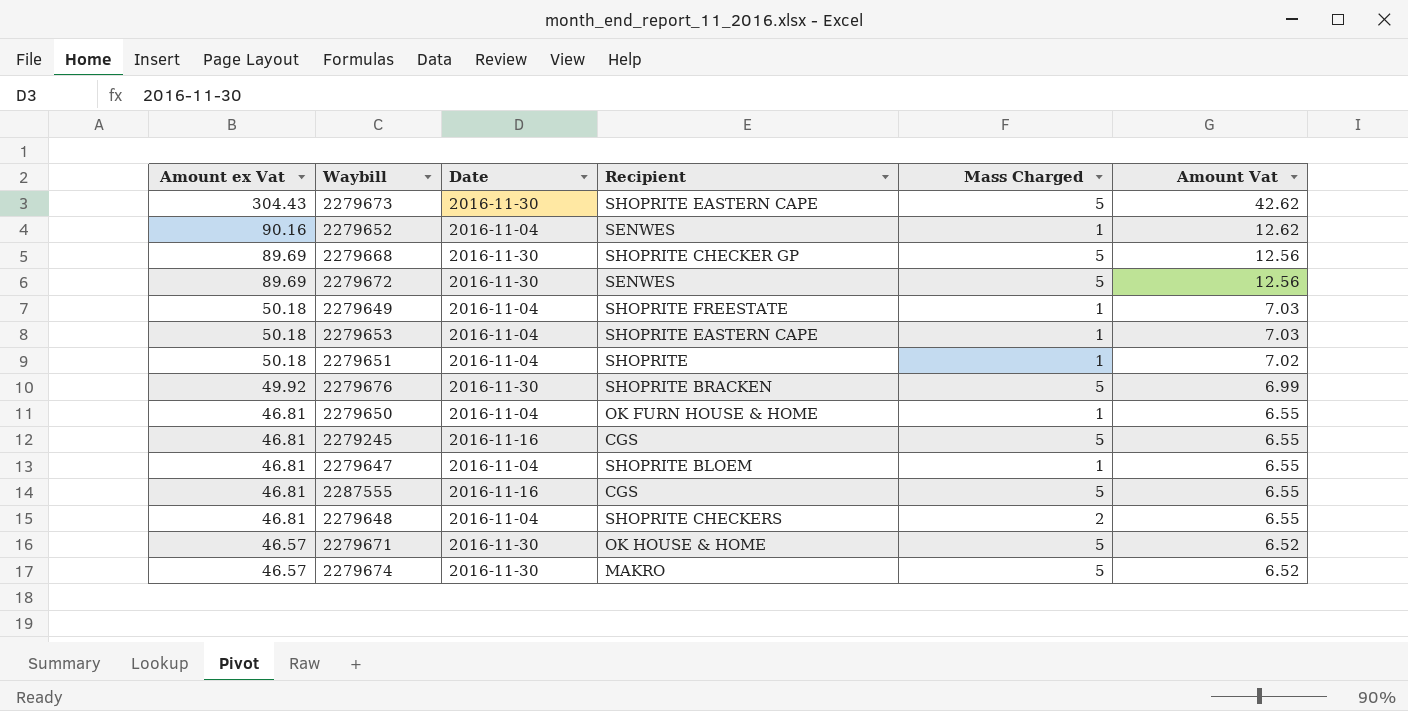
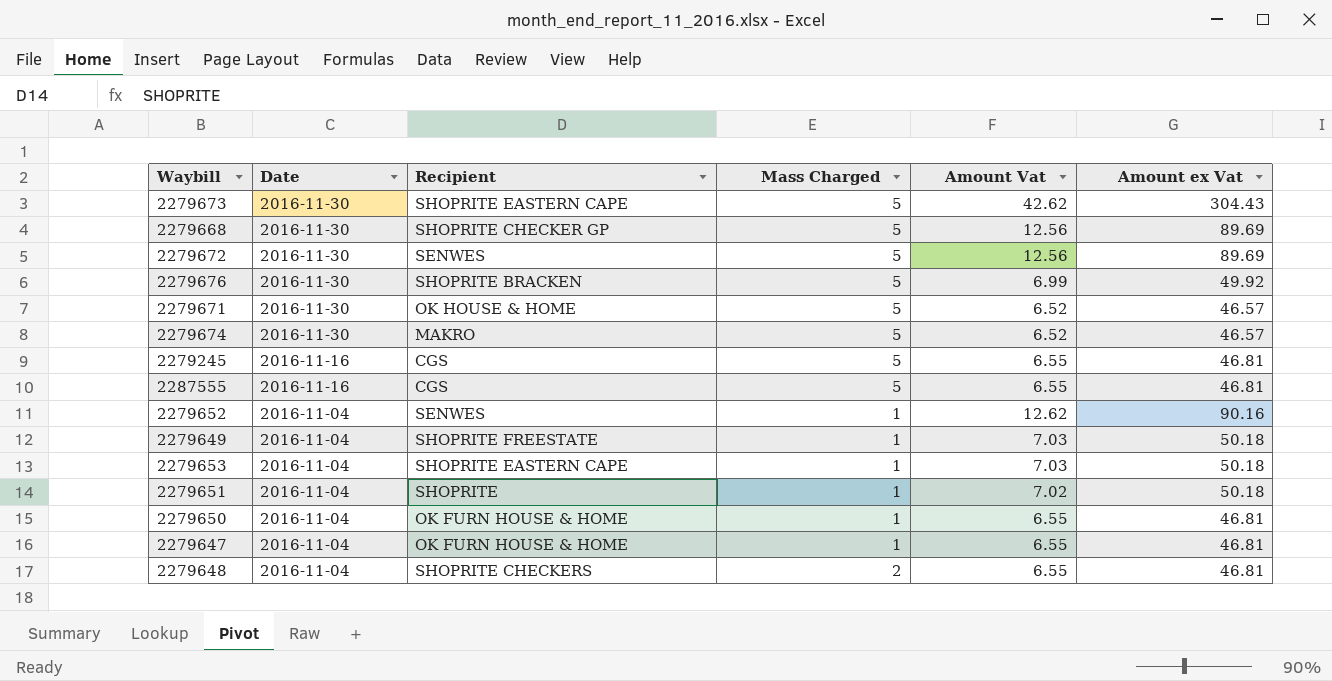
row order: Amount ex Vat descending -> Date descending
column Amount ex Vat | position: 1 -> 6
2279647 | Recipient: SHOPRITE BLOEM -> OK FURN HOUSE & HOME

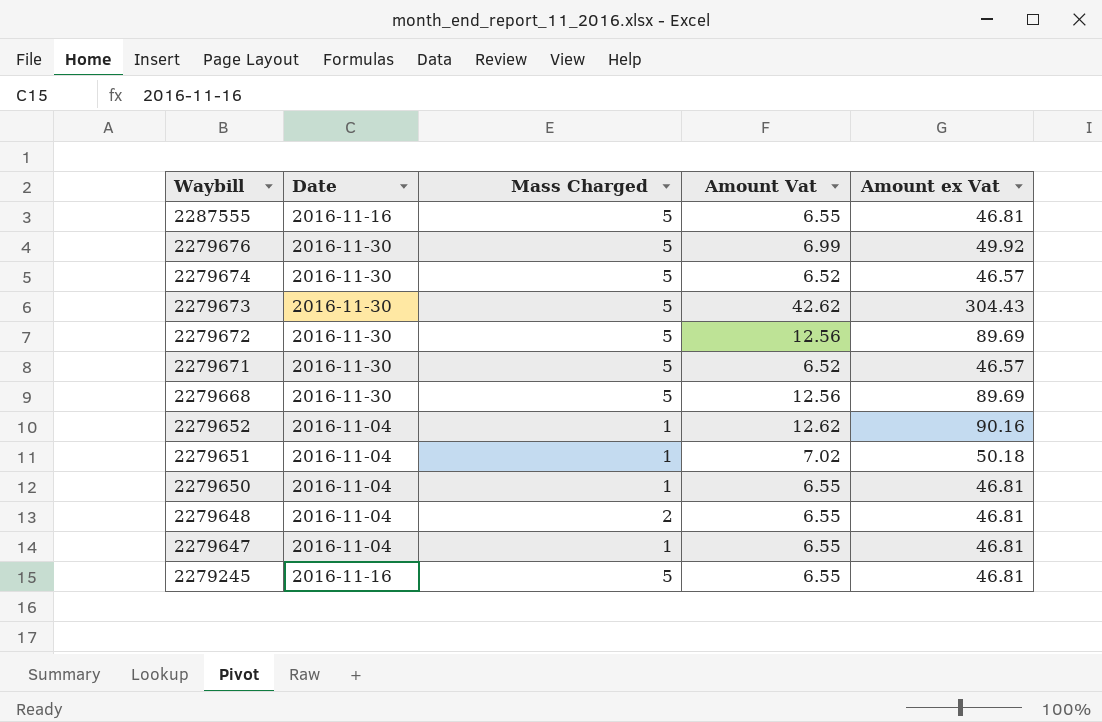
row order: Date descending -> Waybill descending
column Recipient | position: 3 -> none
row 2279649: 2016-11-04 | SHOPRITE FREESTATE | 1 | 7.03 | 50.18 -> none
row 2279653: 2016-11-04 | SHOPRITE EASTERN CAPE | 1 | 7.03 | 50.18 -> none

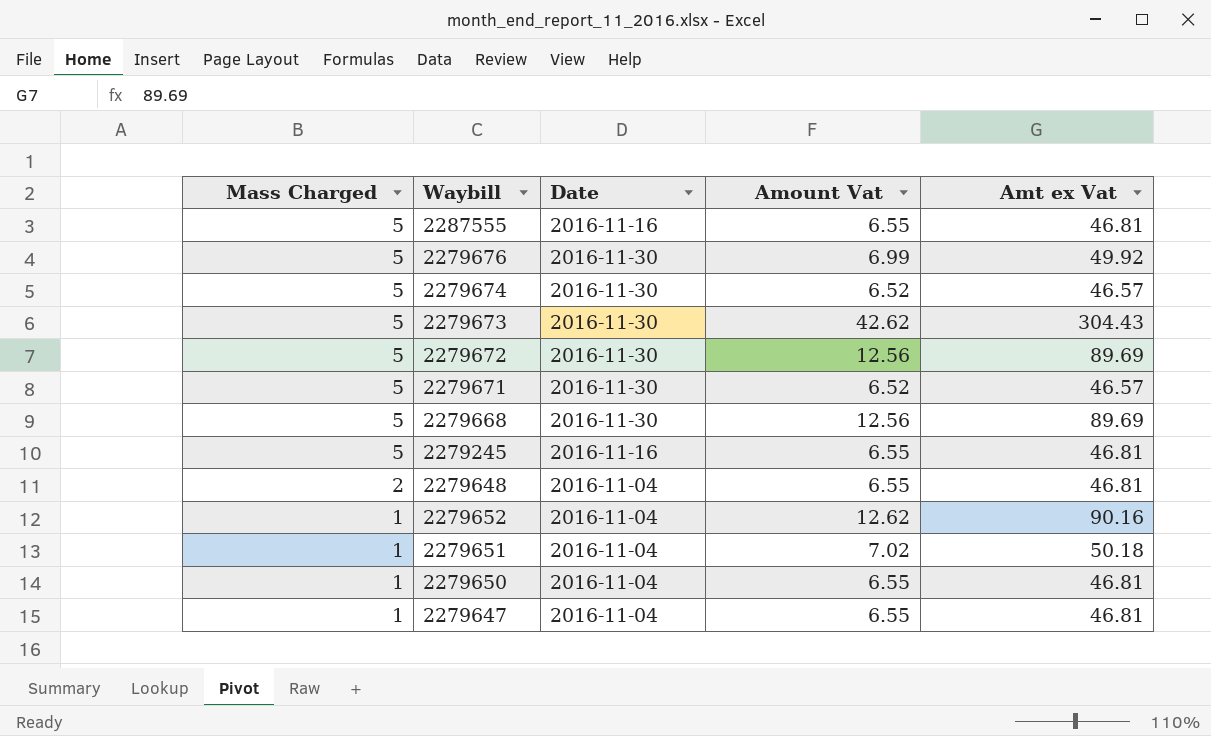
row order: Waybill descending -> Mass Charged descending
column Mass Charged | position: 3 -> 1
column name: Amount ex Vat -> Amt ex Vat

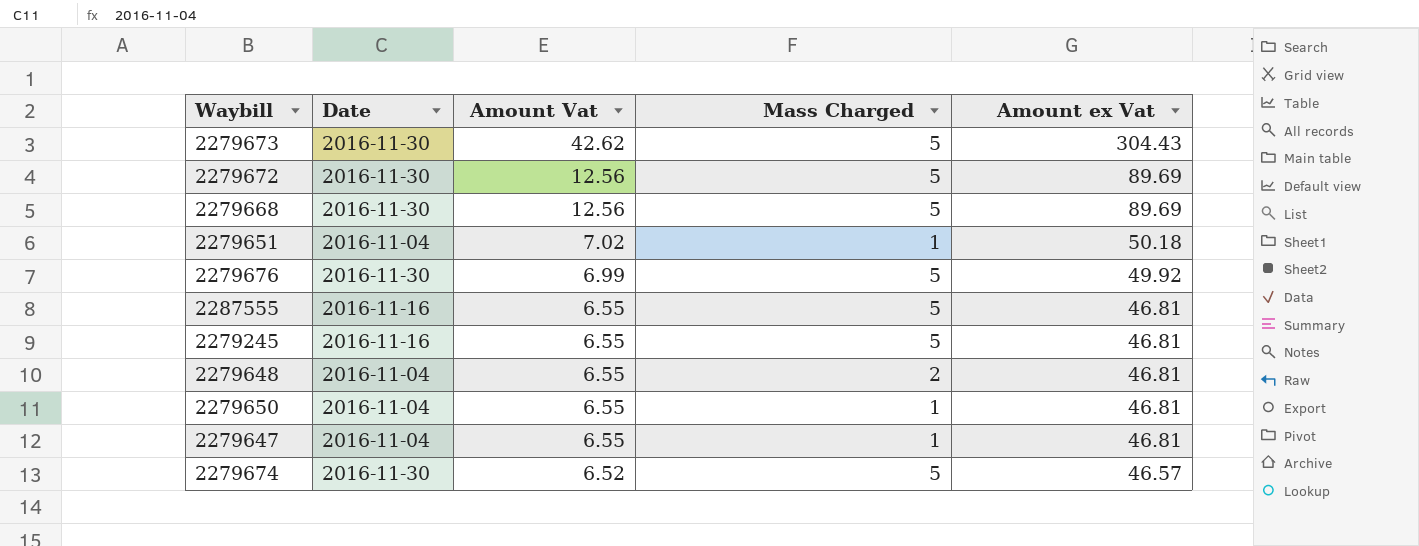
row order: Mass Charged descending -> Amount Vat descending
column Mass Charged | position: 1 -> 4
column name: Amt ex Vat -> Amount ex Vat
row 2279671: 5 | 2016-11-30 | 6.52 | 46.57 -> none
row 2279652: 1 | 2016-11-04 | 12.62 | 90.16 -> none

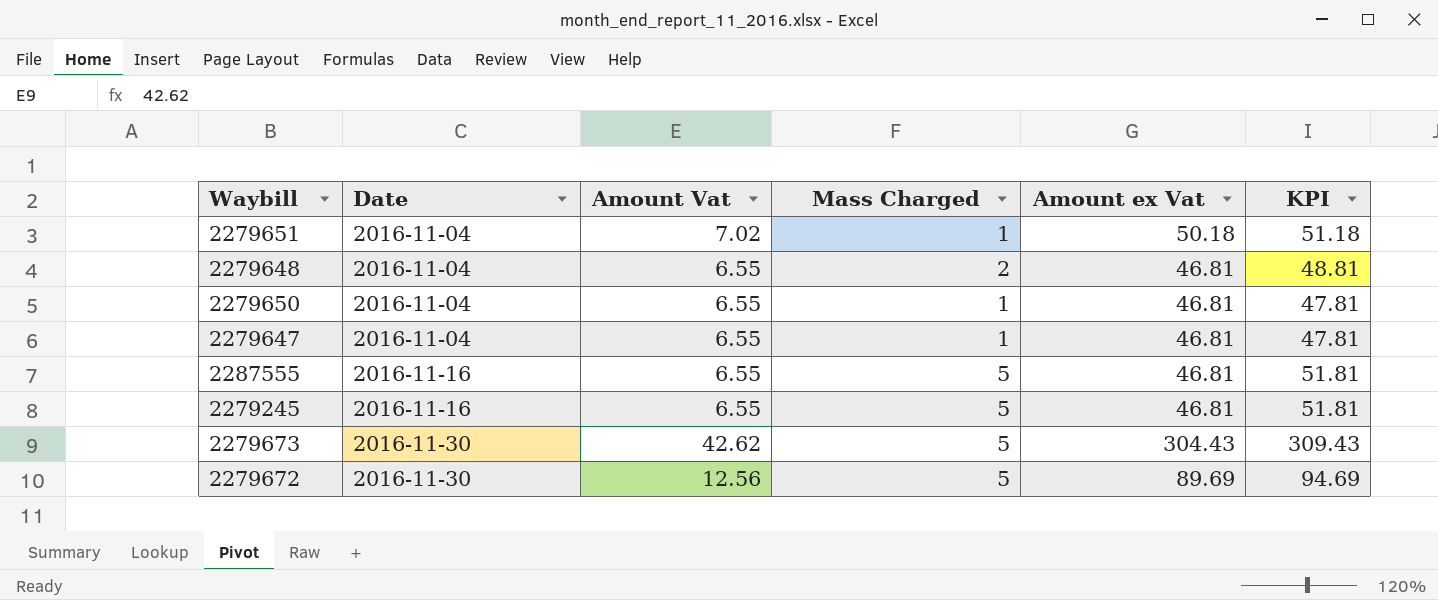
row order: Amount Vat descending -> Date ascending
column KPI | formula: none -> [Mass Charged] + [Amount ex Vat]
row 2279668: 2016-11-30 | 12.56 | 5 | 89.69 -> none
row 2279676: 2016-11-30 | 6.99 | 5 | 49.92 -> none
row 2279674: 2016-11-30 | 6.52 | 5 | 46.57 -> none

